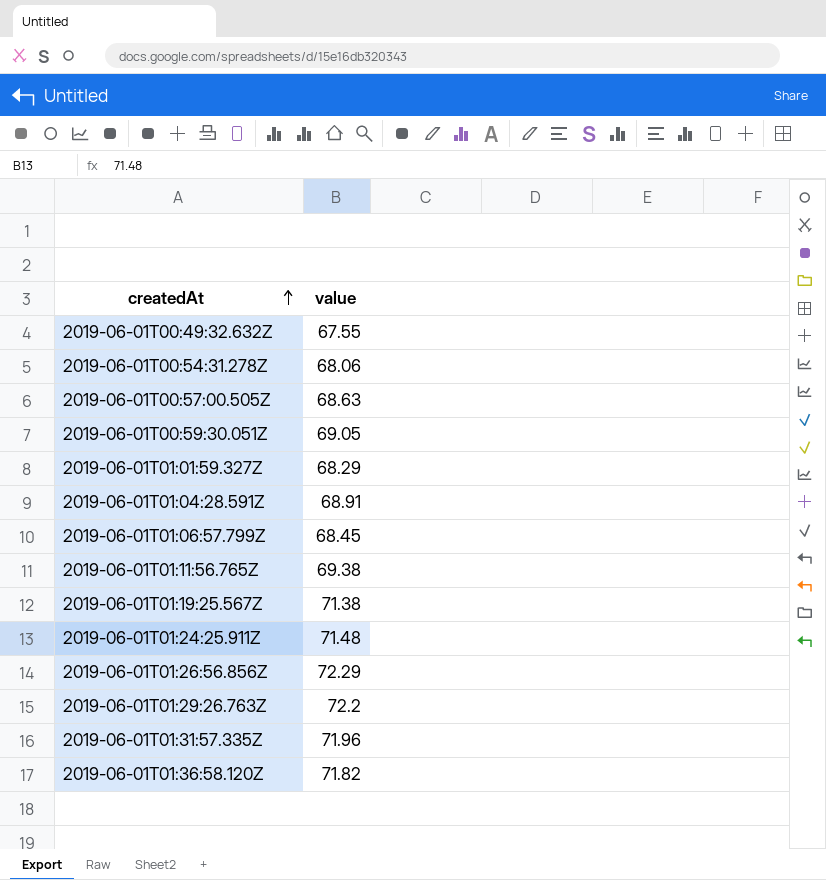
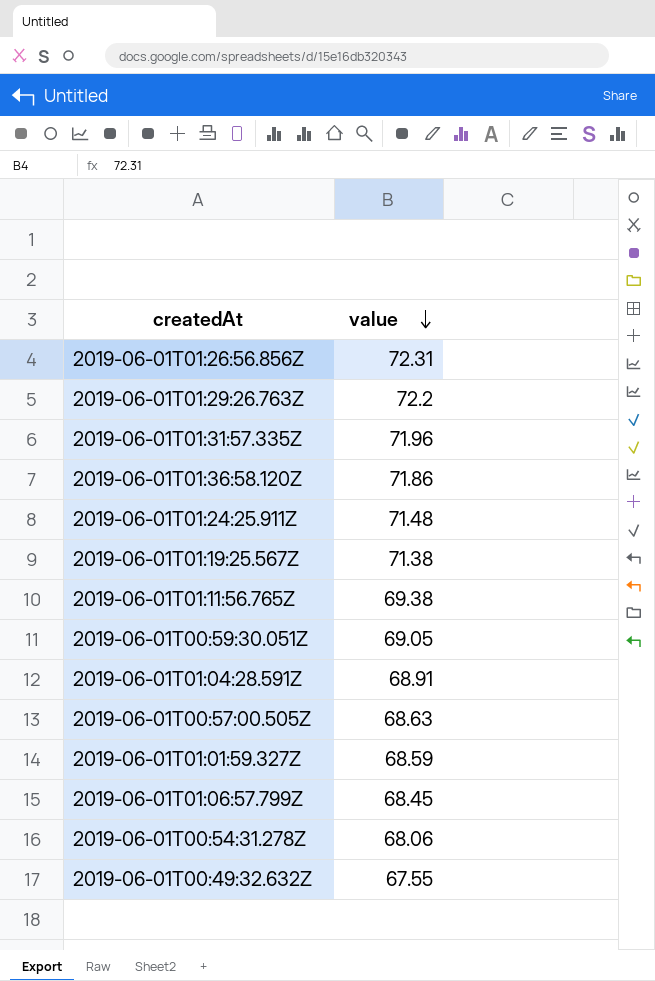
row order: createdAt ascending -> value descending
2019-06-01T01:26:56.856Z | value: 72.29 -> 72.31
2019-06-01T01:36:58.120Z | value: 71.82 -> 71.86
2019-06-01T01:01:59.327Z | value: 68.29 -> 68.59

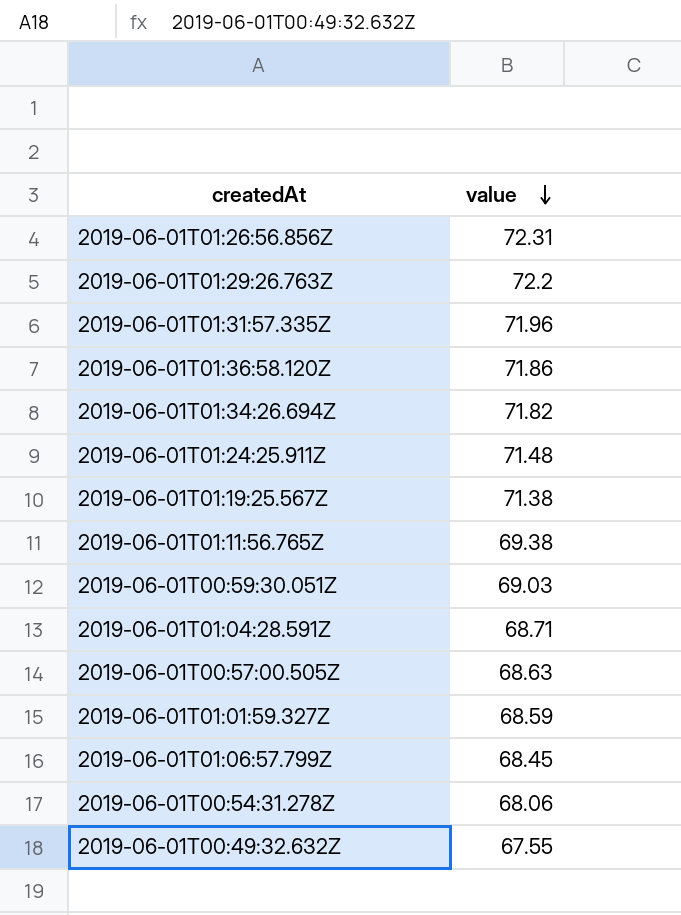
row 2019-06-01T01:34:26.694Z: none -> 71.82
2019-06-01T00:59:30.051Z | value: 69.05 -> 69.03
2019-06-01T01:04:28.591Z | value: 68.91 -> 68.71

